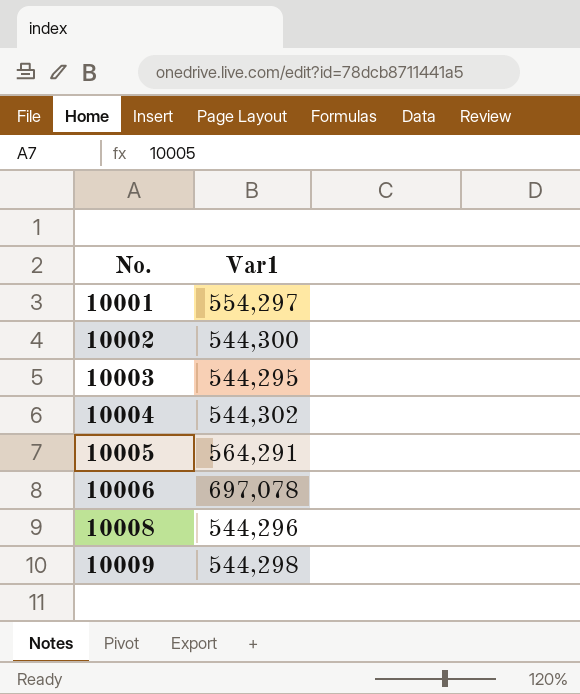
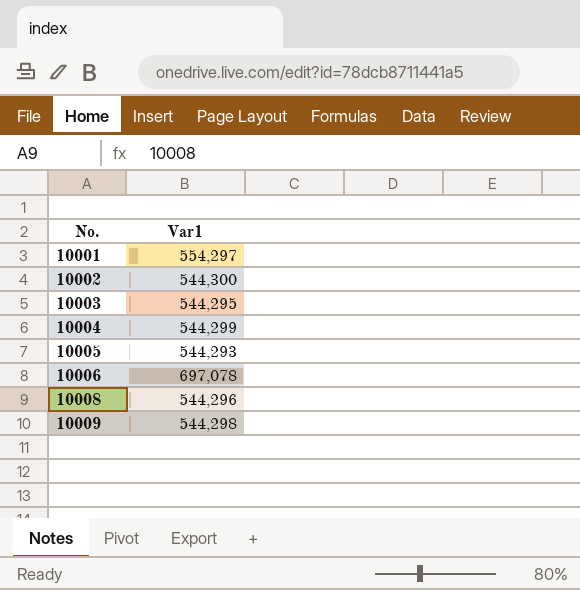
10004 | Var1: 544,302 -> 544,299
10005 | Var1: 564,291 -> 544,293

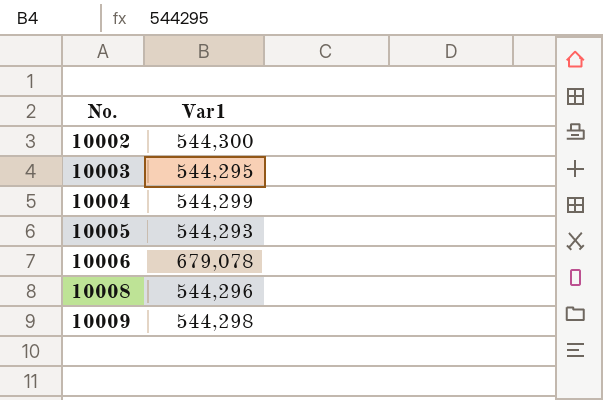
row 10001: 554,297 -> none
10006 | Var1: 697,078 -> 679,078

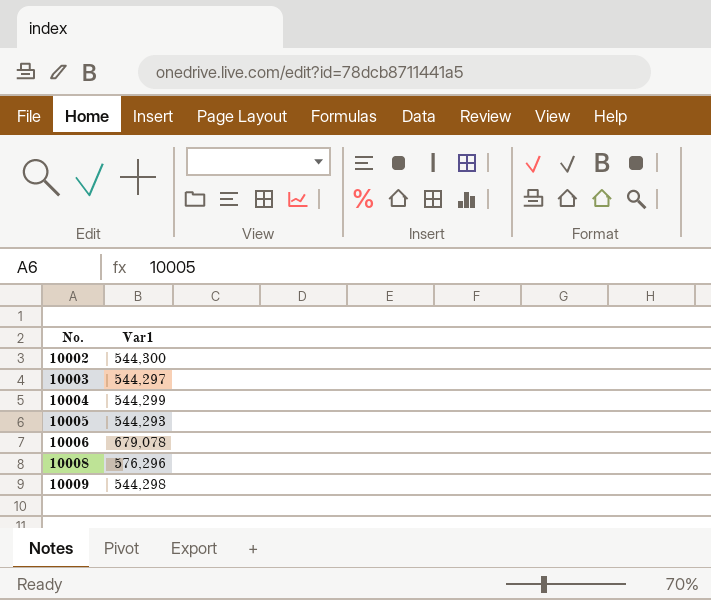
10003 | Var1: 544,295 -> 544,297
10008 | Var1: 544,296 -> 576,296

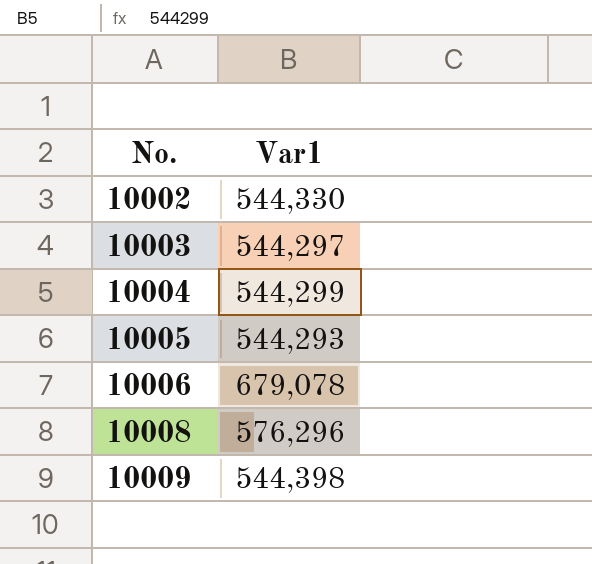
10002 | Var1: 544,300 -> 544,330
10009 | Var1: 544,298 -> 544,398

